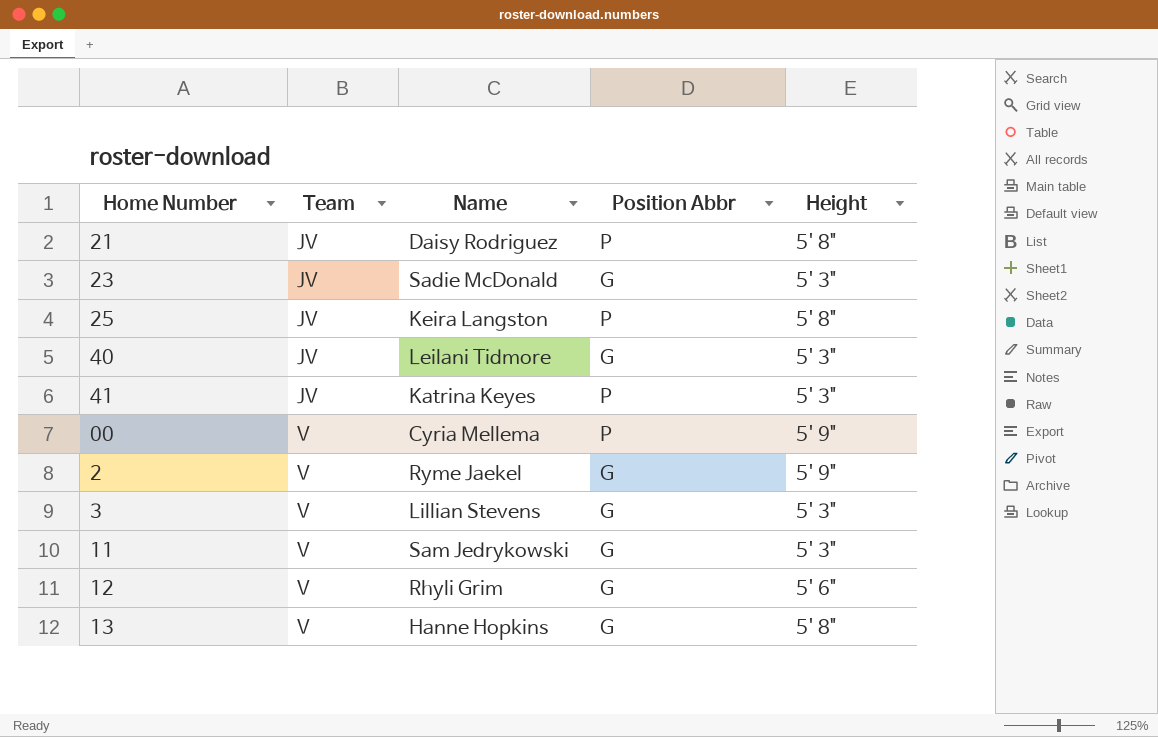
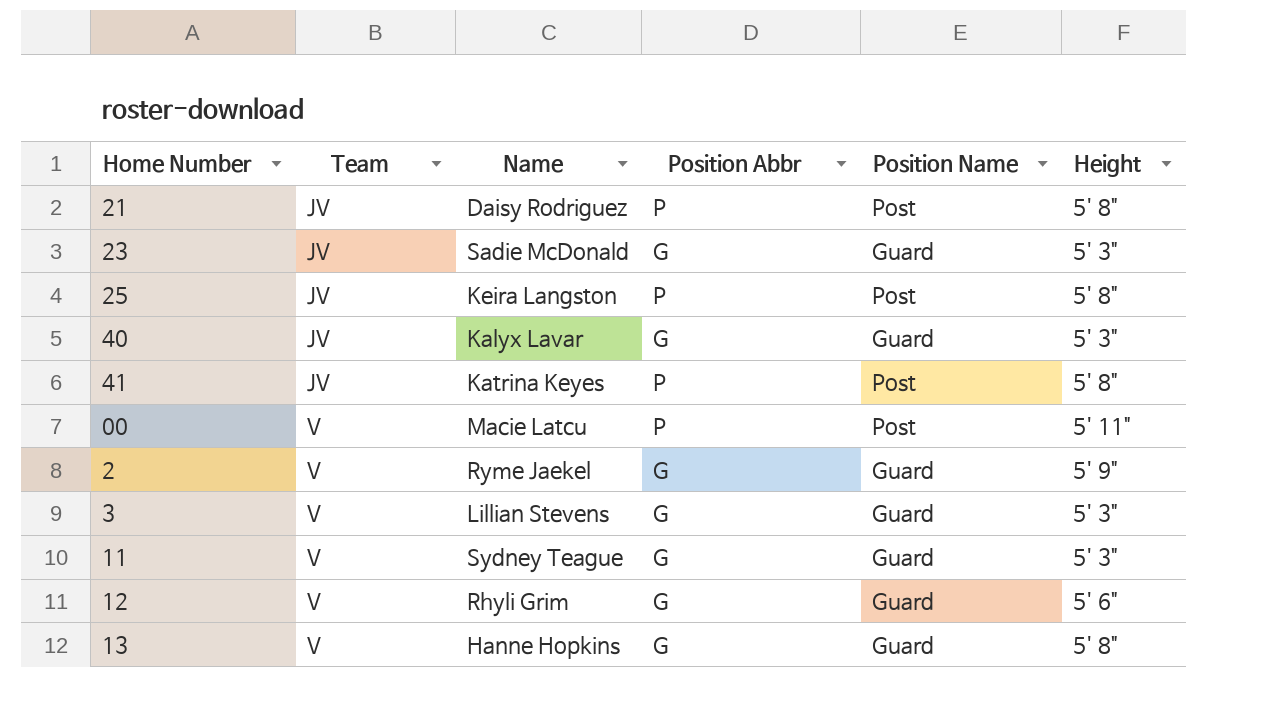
column Position Name | position: none -> 5
40 | Name: Leilani Tidmore -> Kalyx Lavar
41 | Height: 5' 3" -> 5' 8"
00 | Name: Cyria Mellema -> Macie Latcu
00 | Height: 5' 9" -> 5' 11"
11 | Name: Sam Jedrykowski -> Sydney Teague

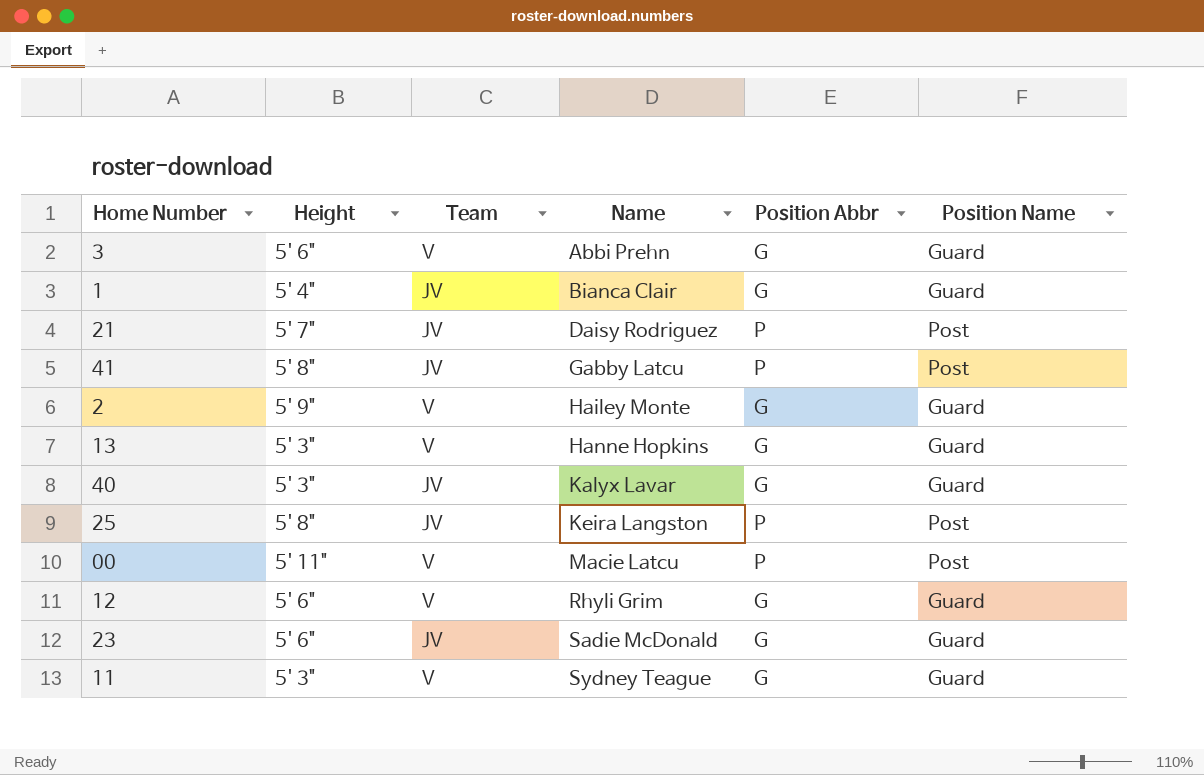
row order: Team ascending -> Name ascending
column Height | position: 6 -> 2
3 | Height: 5' 3" -> 5' 6"
3 | Name: Lillian Stevens -> Abbi Prehn
row 1: none -> 5' 4" | JV | Bianca Clair | G | Guard
21 | Height: 5' 8" -> 5' 7"
41 | Name: Katrina Keyes -> Gabby Latcu
2 | Name: Ryme Jaekel -> Hailey Monte
13 | Height: 5' 8" -> 5' 3"
23 | Height: 5' 3" -> 5' 6"

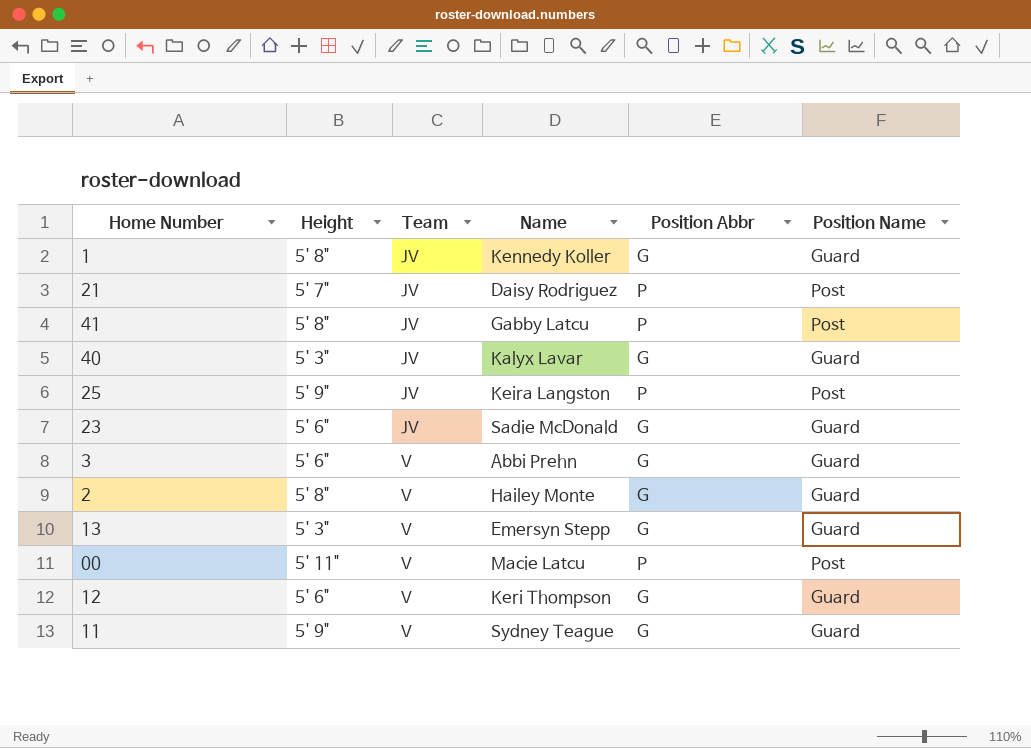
row order: Name ascending -> Team ascending
1 | Height: 5' 4" -> 5' 8"
1 | Name: Bianca Clair -> Kennedy Koller
25 | Height: 5' 8" -> 5' 9"
2 | Height: 5' 9" -> 5' 8"
13 | Name: Hanne Hopkins -> Emersyn Stepp
12 | Name: Rhyli Grim -> Keri Thompson
11 | Height: 5' 3" -> 5' 9"

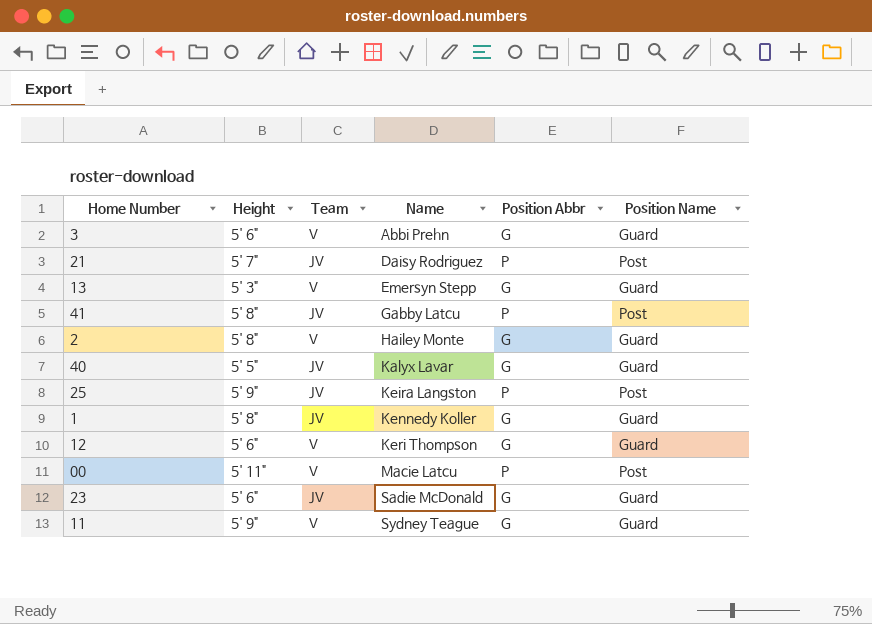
row order: Team ascending -> Name ascending
40 | Height: 5' 3" -> 5' 5"

